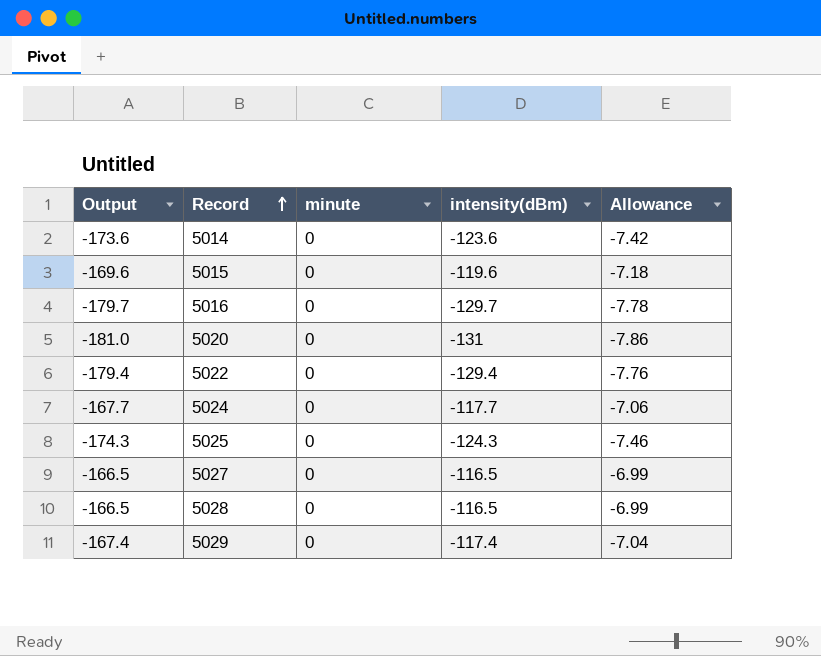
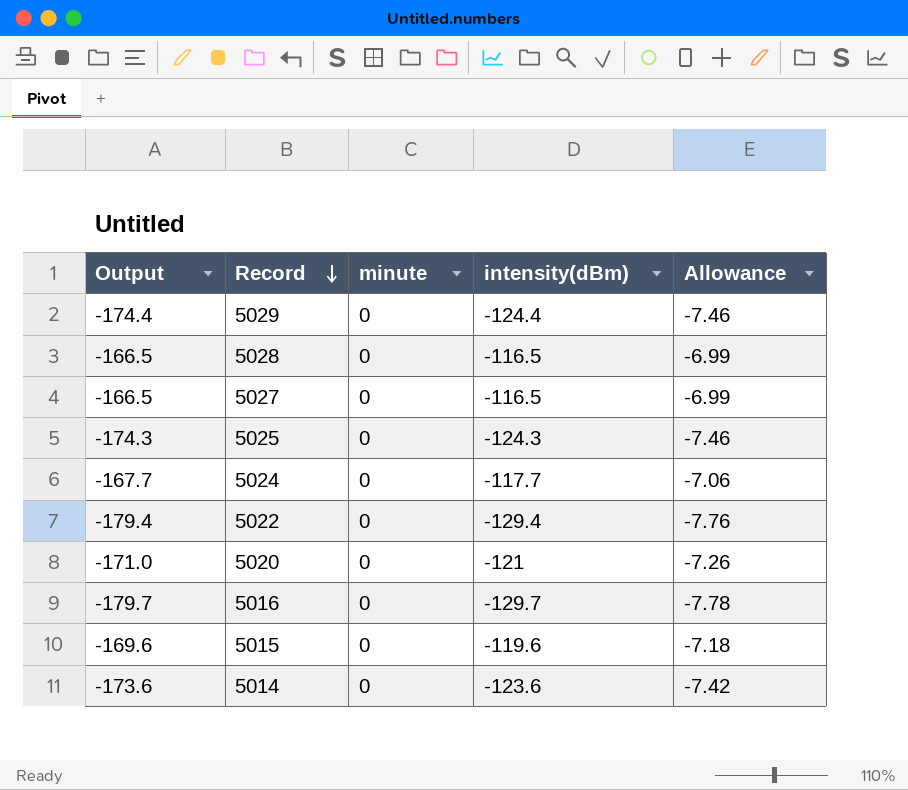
row order: Record ascending -> Record descending
5029 | Output: -167.4 -> -174.4
5029 | intensity(dBm): -117.4 -> -124.4
5029 | Allowance: -7.04 -> -7.46
5020 | Output: -181.0 -> -171.0
5020 | intensity(dBm): -131 -> -121
5020 | Allowance: -7.86 -> -7.26

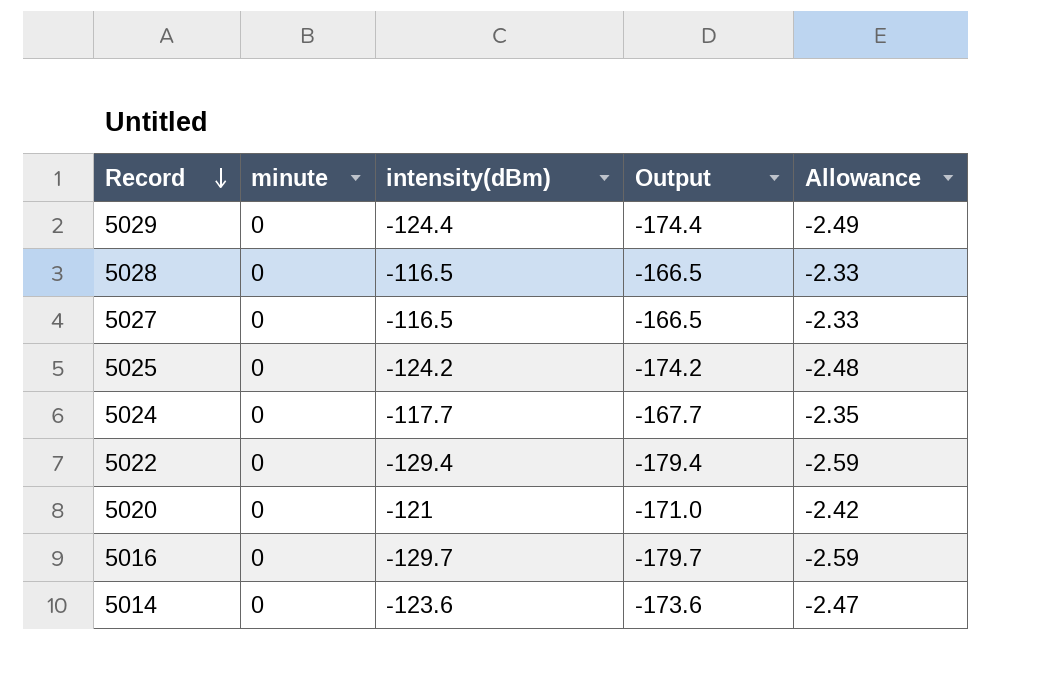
column Output | position: 1 -> 4
column Allowance | formula: [intensity(dBm)] * 0.06 -> [intensity(dBm)] * 0.02
row 5015: -169.6 | 0 | -119.6 | -7.18 -> none
5025 | intensity(dBm): -124.3 -> -124.2
5025 | Output: -174.3 -> -174.2

